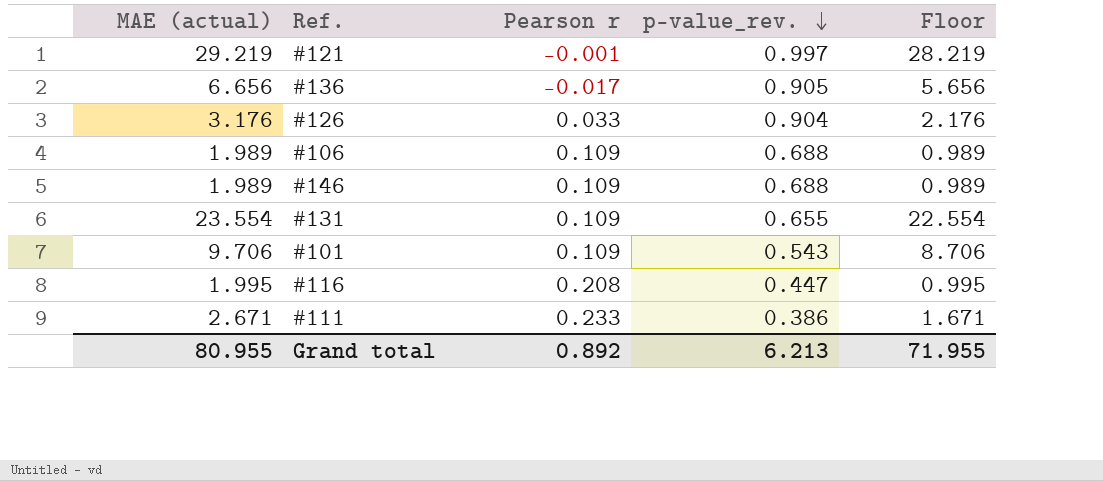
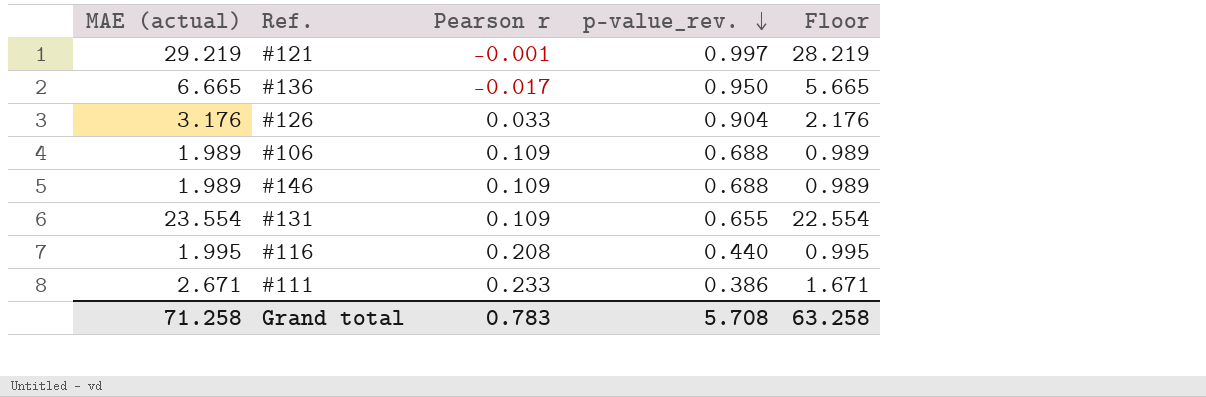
row #101: 9.706 | 0.109 | 0.543 | 8.706 -> none
#136 | MAE (actual): 6.656 -> 6.665
#136 | p-value_rev.: 0.905 -> 0.950
#136 | Floor: 5.656 -> 5.665
#116 | p-value_rev.: 0.447 -> 0.440
Grand total | MAE (actual): 80.955 -> 71.258
Grand total | Pearson r: 0.892 -> 0.783
Grand total | p-value_rev.: 6.213 -> 5.708
Grand total | Floor: 71.955 -> 63.258

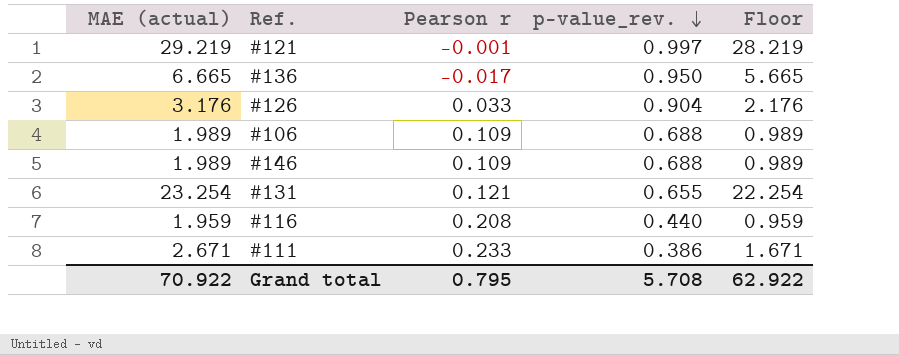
#131 | MAE (actual): 23.554 -> 23.254
#131 | Pearson r: 0.109 -> 0.121
#131 | Floor: 22.554 -> 22.254
#116 | MAE (actual): 1.995 -> 1.959
#116 | Floor: 0.995 -> 0.959
Grand total | MAE (actual): 71.258 -> 70.922
Grand total | Pearson r: 0.783 -> 0.795
Grand total | Floor: 63.258 -> 62.922

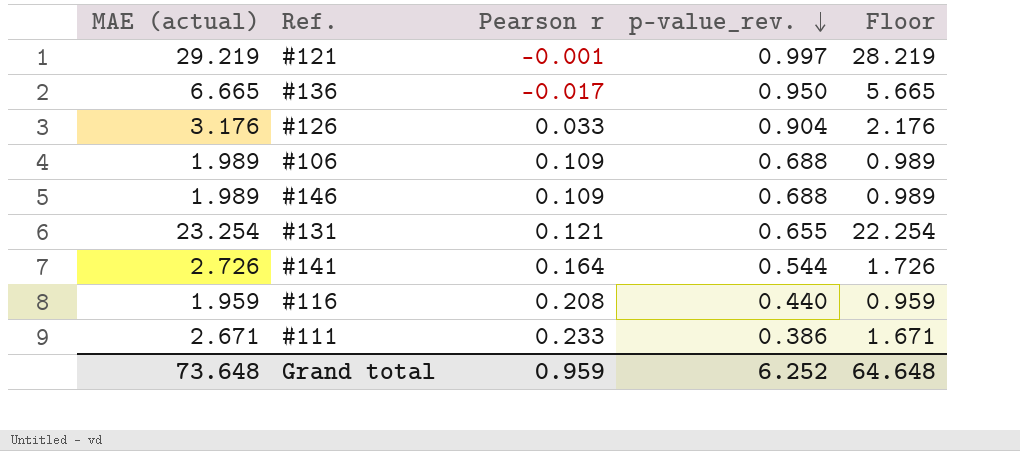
row #141: none -> 2.726 | 0.164 | 0.544 | 1.726
Grand total | MAE (actual): 70.922 -> 73.648
Grand total | Pearson r: 0.795 -> 0.959
Grand total | p-value_rev.: 5.708 -> 6.252
Grand total | Floor: 62.922 -> 64.648

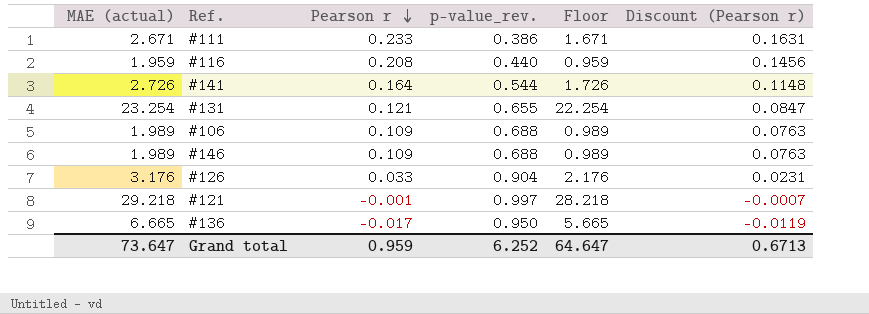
row order: p-value_rev. descending -> Pearson r descending
column Discount (Pearson r) | formula: none -> [Pearson r] * 0.7
#121 | MAE (actual): 29.219 -> 29.218
#121 | Floor: 28.219 -> 28.218
Grand total | MAE (actual): 73.648 -> 73.647
Grand total | Floor: 64.648 -> 64.647

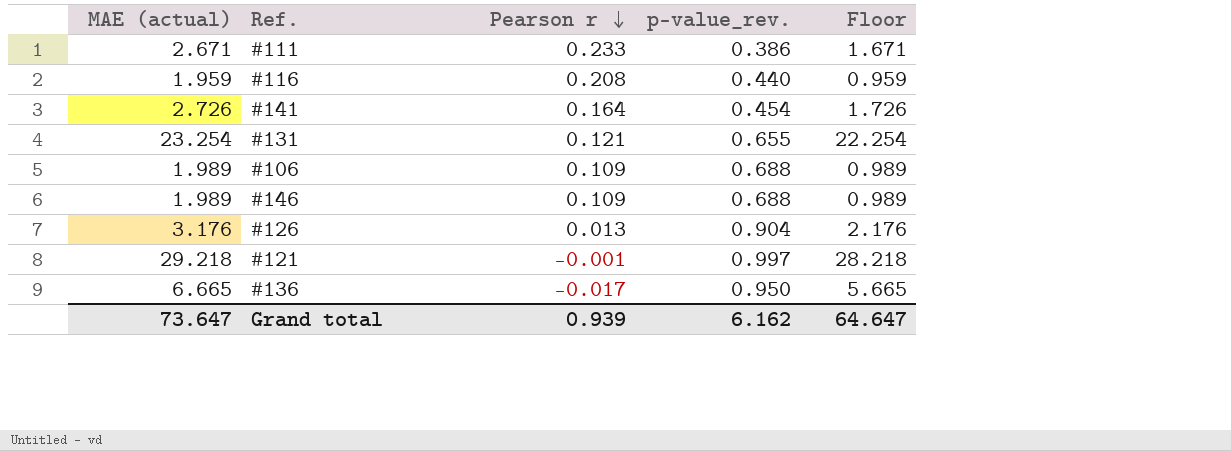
column Discount (Pearson r) | formula: [Pearson r] * 0.7 -> none
#141 | p-value_rev.: 0.544 -> 0.454
#126 | Pearson r: 0.033 -> 0.013
Grand total | Pearson r: 0.959 -> 0.939
Grand total | p-value_rev.: 6.252 -> 6.162

